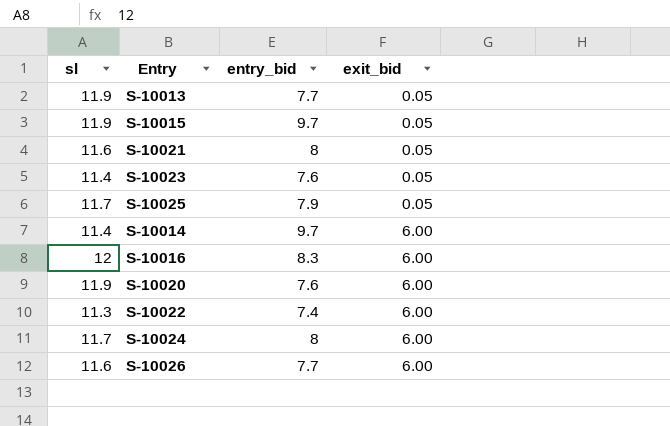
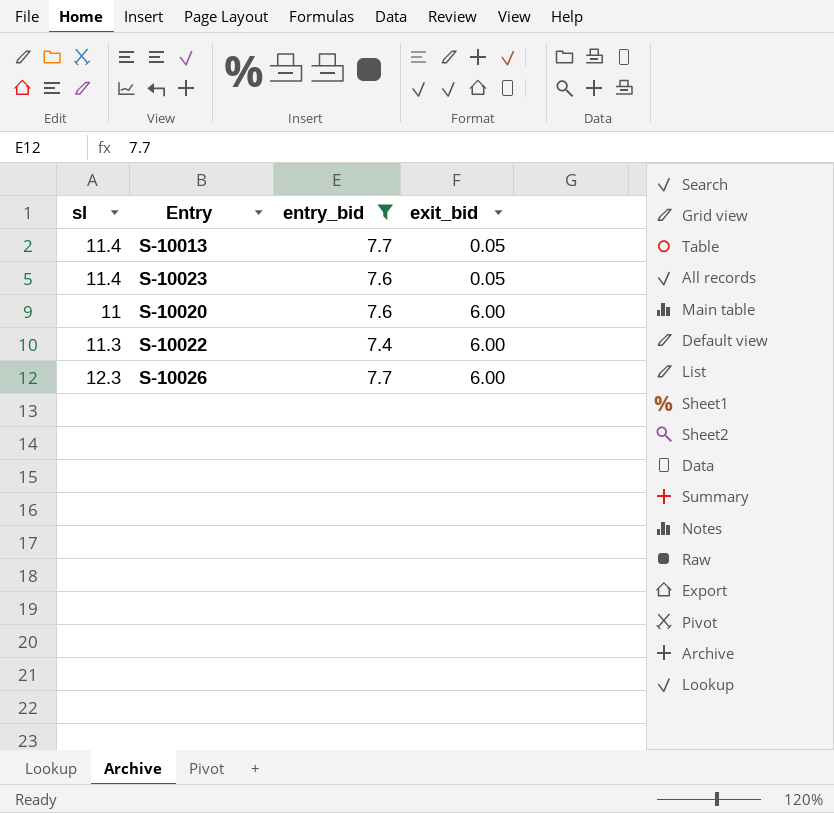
filter: none -> entry_bid <= 7.7
S-10013 | sl: 11.9 -> 11.4
S-10020 | sl: 11.9 -> 11
S-10026 | sl: 11.6 -> 12.3

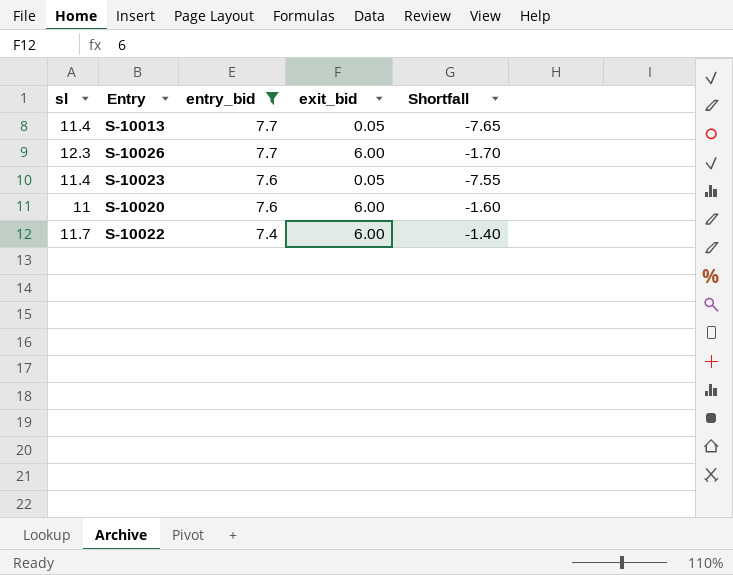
row order: exit_bid ascending -> entry_bid descending
column Shortfall | formula: none -> [exit_bid] - [entry_bid]
S-10022 | sl: 11.3 -> 11.7

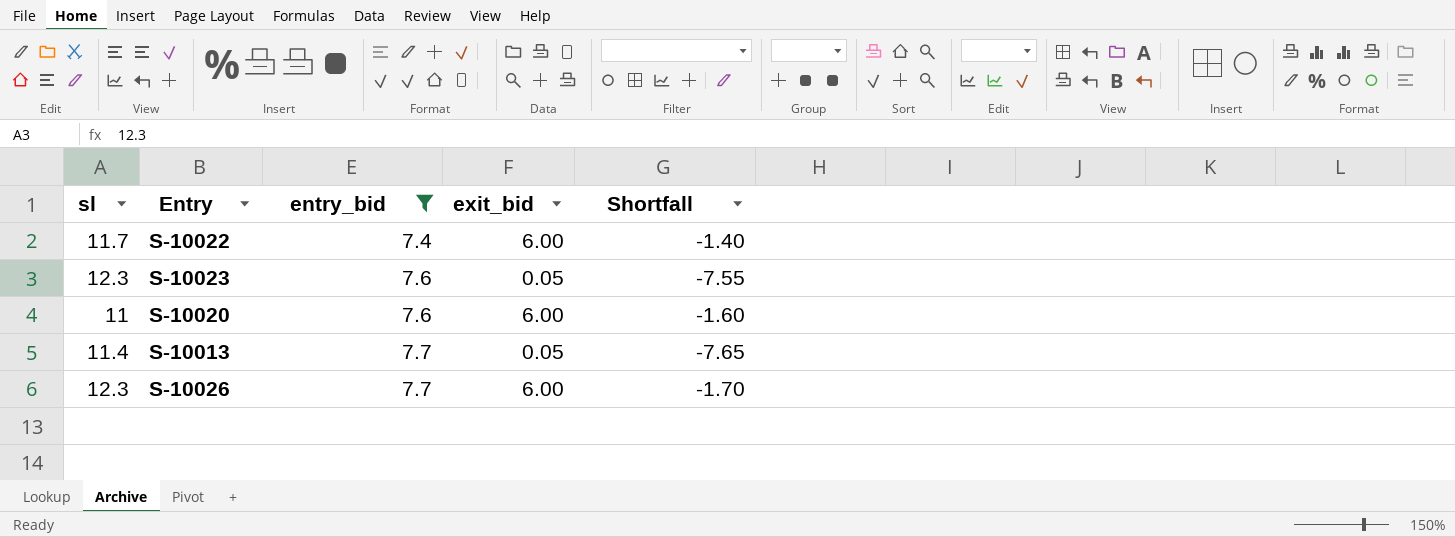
row order: entry_bid descending -> entry_bid ascending
S-10023 | sl: 11.4 -> 12.3

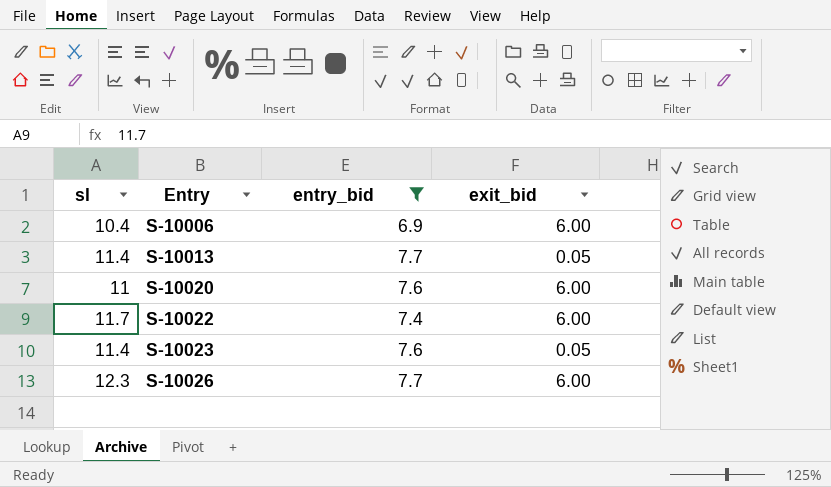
row order: entry_bid ascending -> Entry ascending
column Shortfall | formula: [exit_bid] - [entry_bid] -> none
row S-10006: none -> 10.4 | 6.9 | 6.00
S-10023 | sl: 12.3 -> 11.4

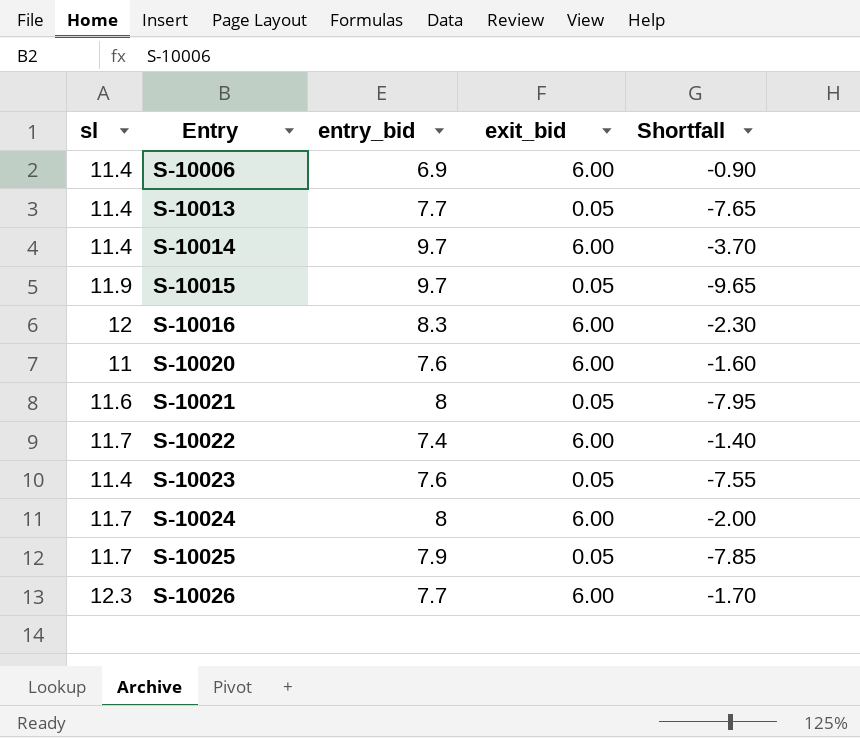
filter: entry_bid <= 7.7 -> none
column Shortfall | formula: none -> [exit_bid] - [entry_bid]
S-10006 | sl: 10.4 -> 11.4

